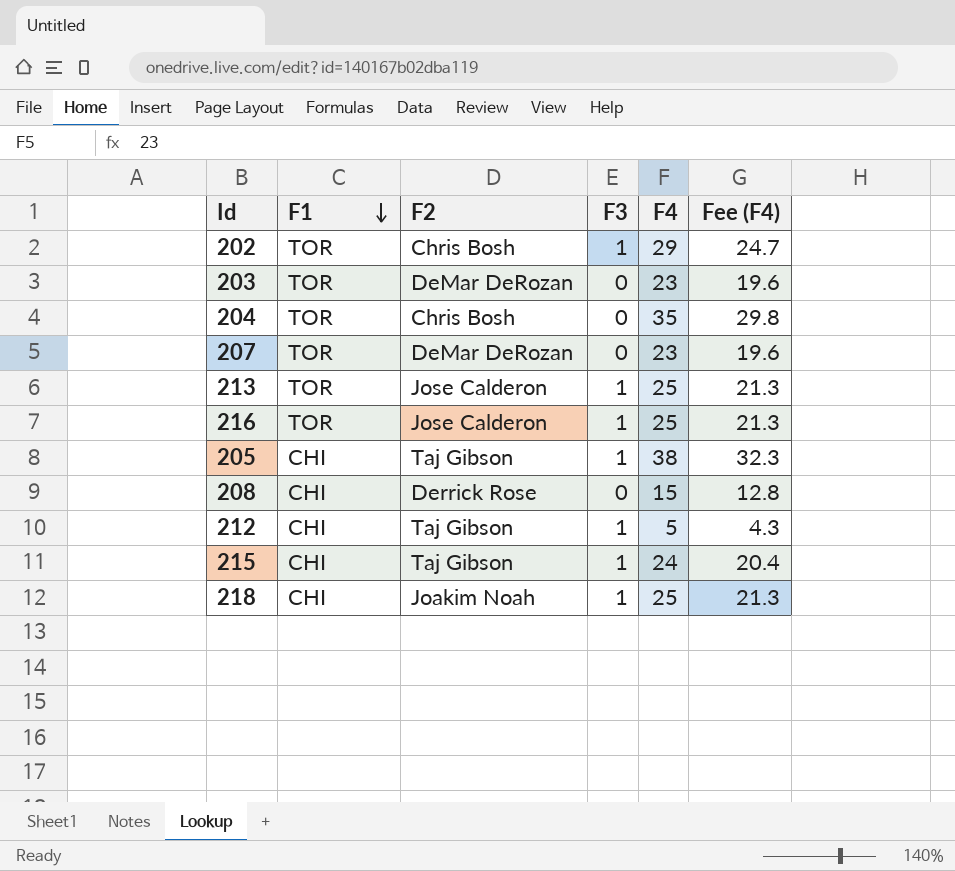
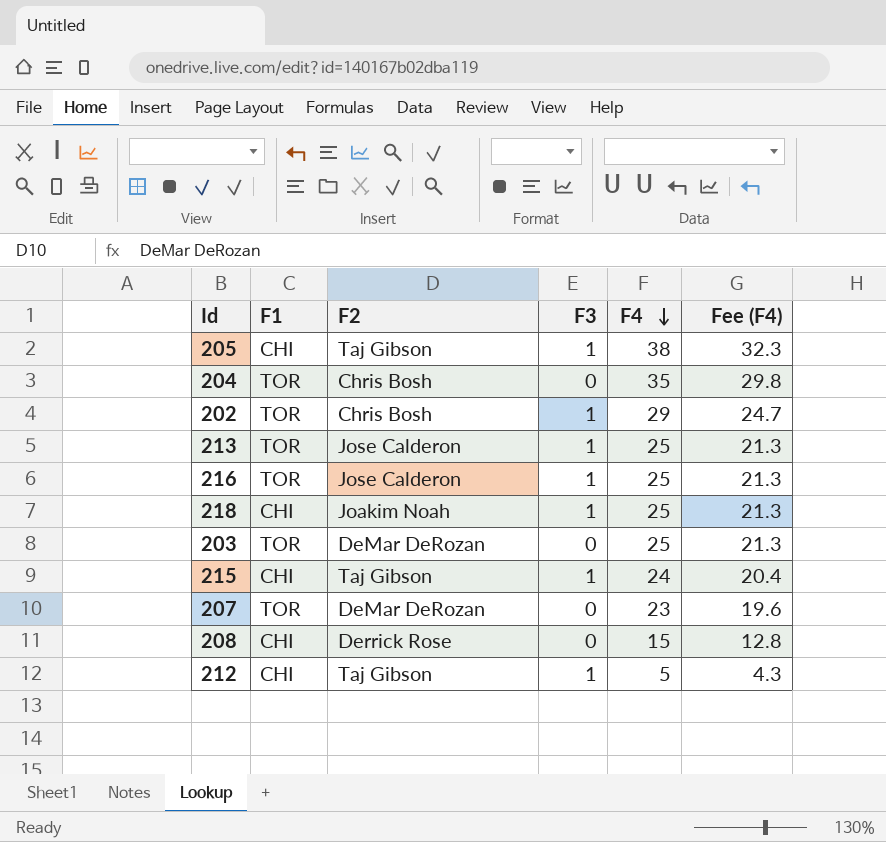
row order: F1 descending -> F4 descending
203 | F4: 23 -> 25
203 | Fee (F4): 19.6 -> 21.3

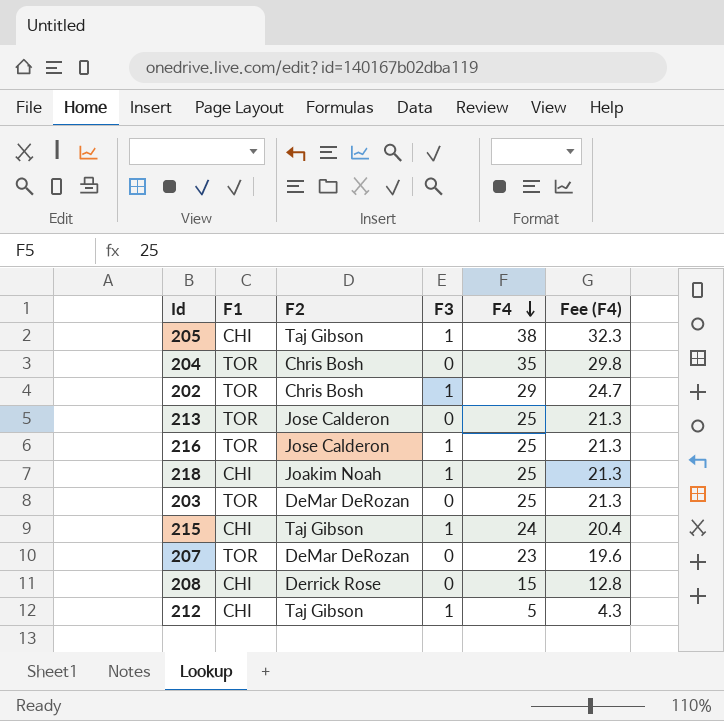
213 | F3: 1 -> 0

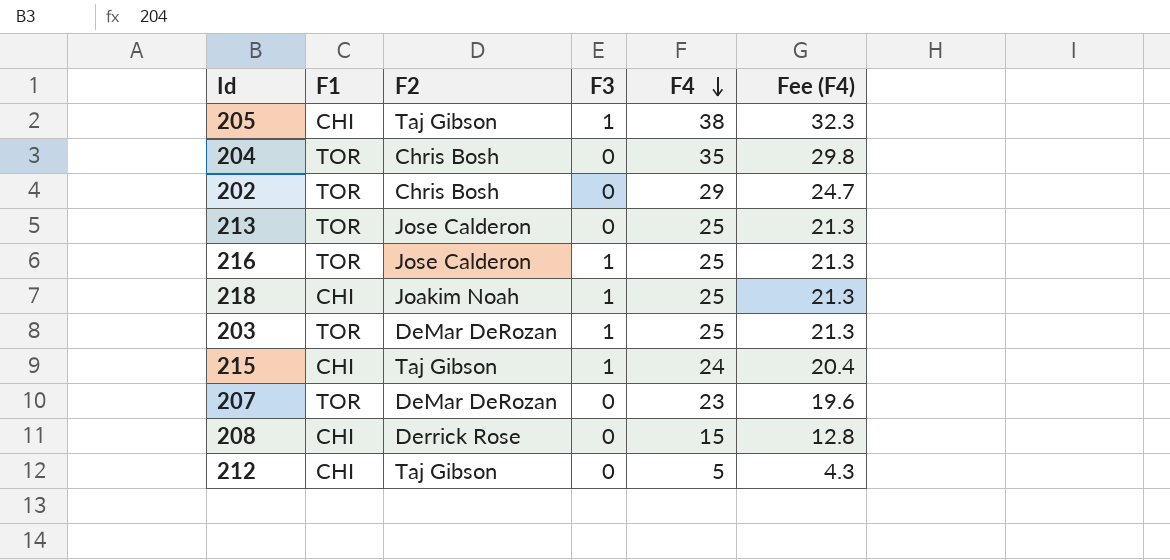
202 | F3: 1 -> 0
203 | F3: 0 -> 1
212 | F3: 1 -> 0

